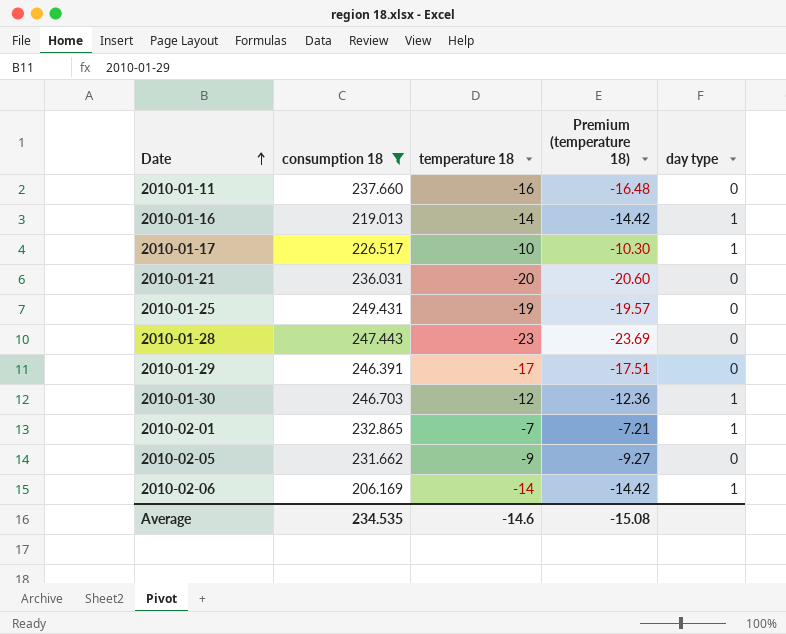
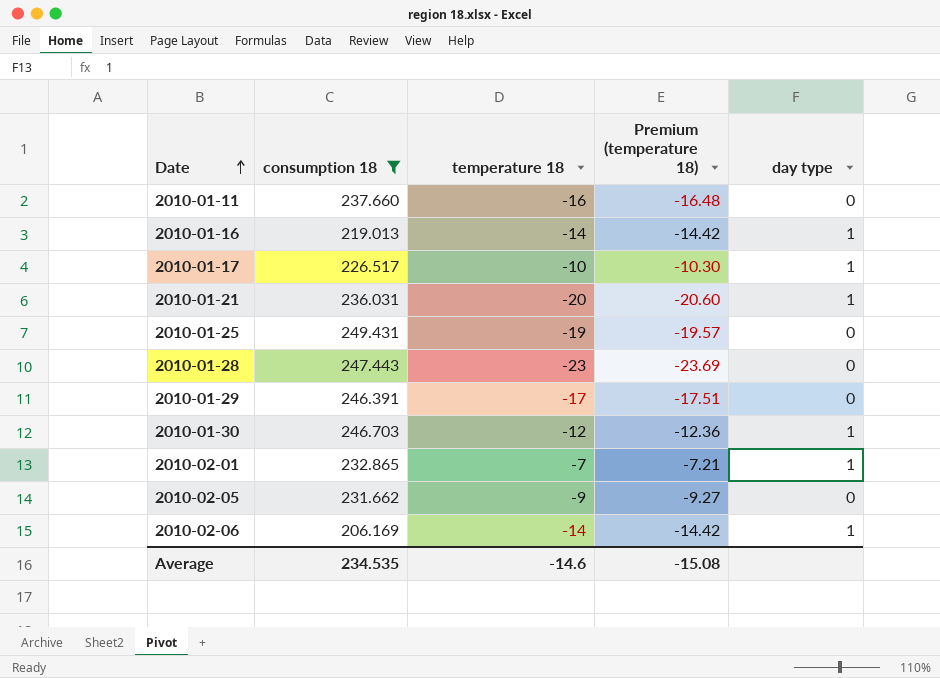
2010-01-21 | day type: 0 -> 1

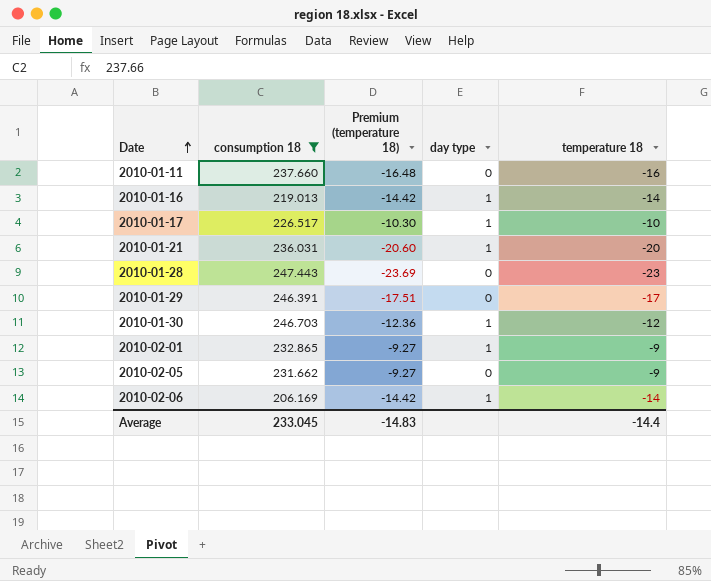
column temperature 18 | position: 3 -> 5
row 2010-01-25: 249.431 | -19 | -19.57 | 0 -> none
2010-02-01 | Premium (temperature 18): -7.21 -> -9.27
2010-02-01 | temperature 18: -7 -> -9
Average | consumption 18: 234.535 -> 233.045
Average | Premium (temperature 18): -15.08 -> -14.83
Average | temperature 18: -14.6 -> -14.4

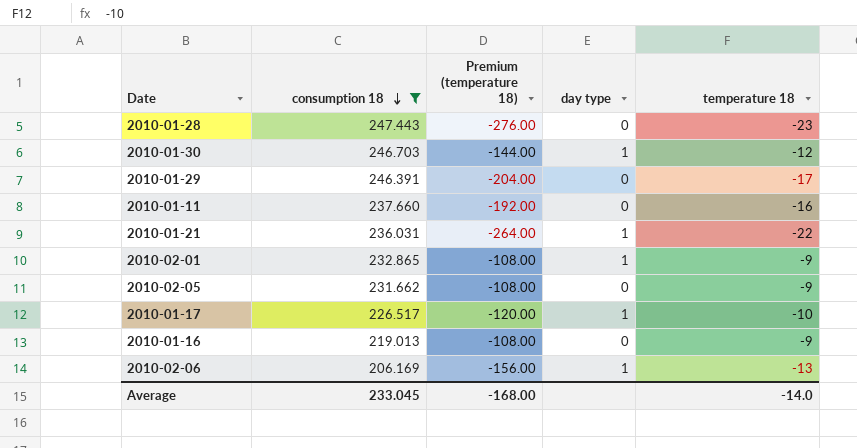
row order: Date ascending -> consumption 18 descending
column Premium (temperature 18) | formula: [temperature 18] * 1.03 -> [temperature 18] * 12
2010-01-21 | temperature 18: -20 -> -22
2010-01-16 | day type: 1 -> 0
2010-01-16 | temperature 18: -14 -> -9
2010-02-06 | temperature 18: -14 -> -13
Average | Premium (temperature 18): -14.83 -> -168.00
Average | temperature 18: -14.4 -> -14.0

